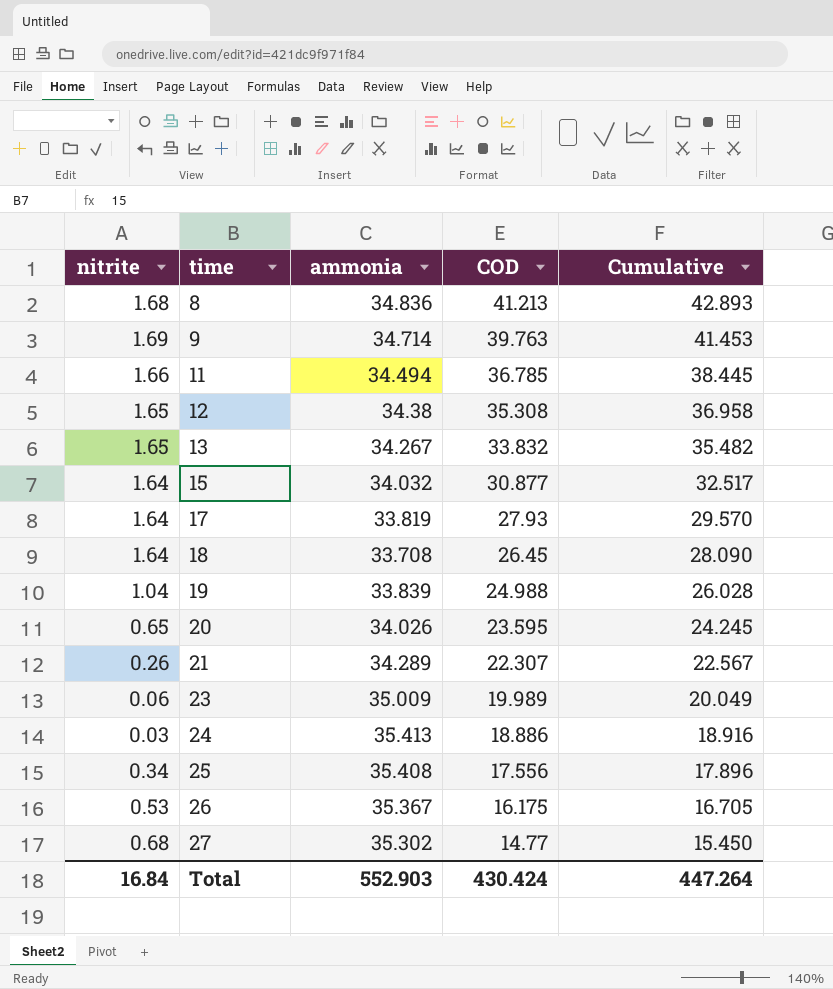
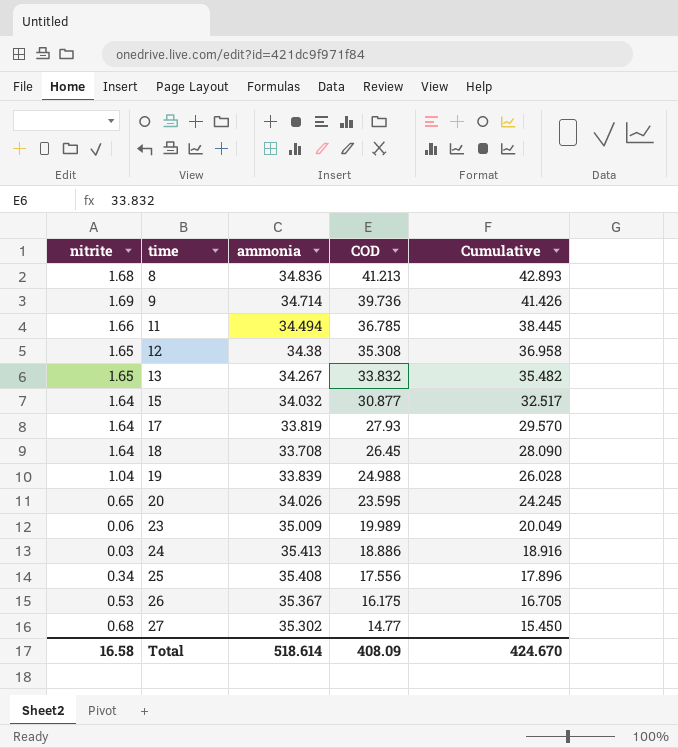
row 21: 0.26 | 34.289 | 22.307 | 22.567 -> none
9 | COD: 39.763 -> 39.736
9 | Cumulative: 41.453 -> 41.426
Total | nitrite: 16.84 -> 16.58
Total | ammonia: 552.903 -> 518.614
Total | COD: 430.424 -> 408.09
Total | Cumulative: 447.264 -> 424.670

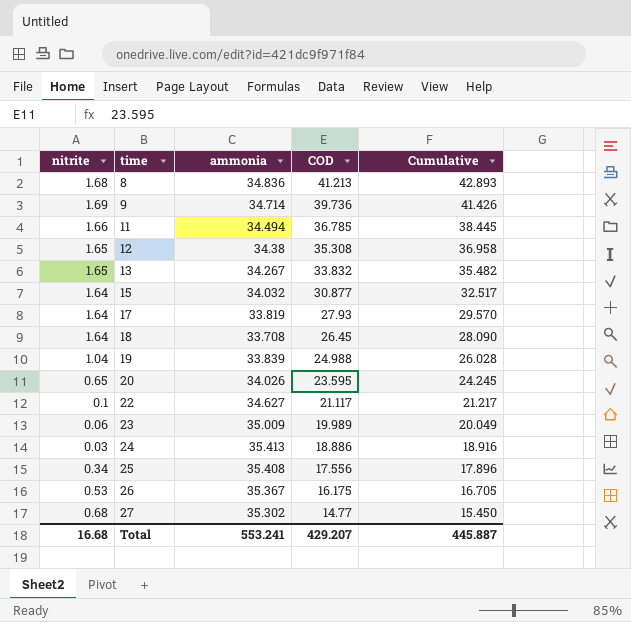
row 22: none -> 0.1 | 34.627 | 21.117 | 21.217
Total | nitrite: 16.58 -> 16.68
Total | ammonia: 518.614 -> 553.241
Total | COD: 408.09 -> 429.207
Total | Cumulative: 424.670 -> 445.887

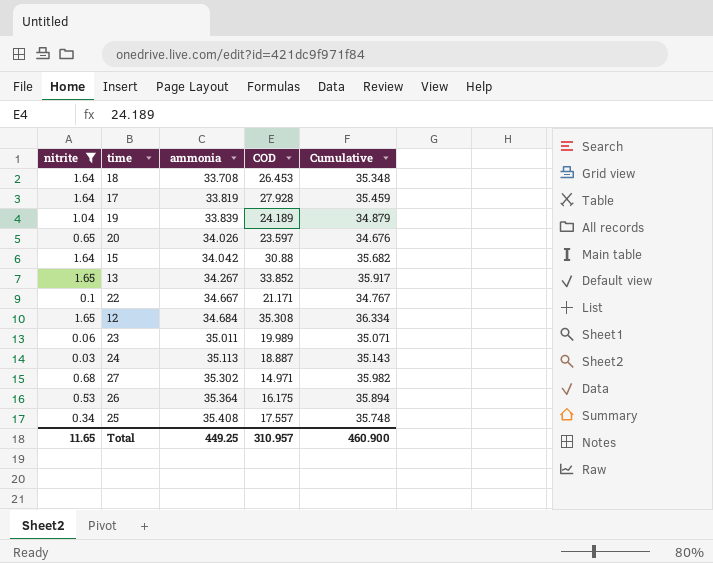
filter: none -> nitrite <= 1.65
row order: time ascending -> ammonia ascending
column Cumulative | formula: [nitrite] + [COD] -> [nitrite] + [ammonia]
18 | COD: 26.45 -> 26.453
17 | COD: 27.93 -> 27.928
19 | COD: 24.988 -> 24.189
20 | COD: 23.595 -> 23.597
15 | ammonia: 34.032 -> 34.042
15 | COD: 30.877 -> 30.88
13 | COD: 33.832 -> 33.852
22 | ammonia: 34.627 -> 34.667
22 | COD: 21.117 -> 21.171
12 | ammonia: 34.38 -> 34.684
23 | ammonia: 35.009 -> 35.011
24 | ammonia: 35.413 -> 35.113
24 | COD: 18.886 -> 18.887
27 | COD: 14.77 -> 14.971
26 | ammonia: 35.367 -> 35.364
25 | COD: 17.556 -> 17.557
Total | nitrite: 16.68 -> 11.65
Total | ammonia: 553.241 -> 449.25
Total | COD: 429.207 -> 310.957
Total | Cumulative: 445.887 -> 460.900

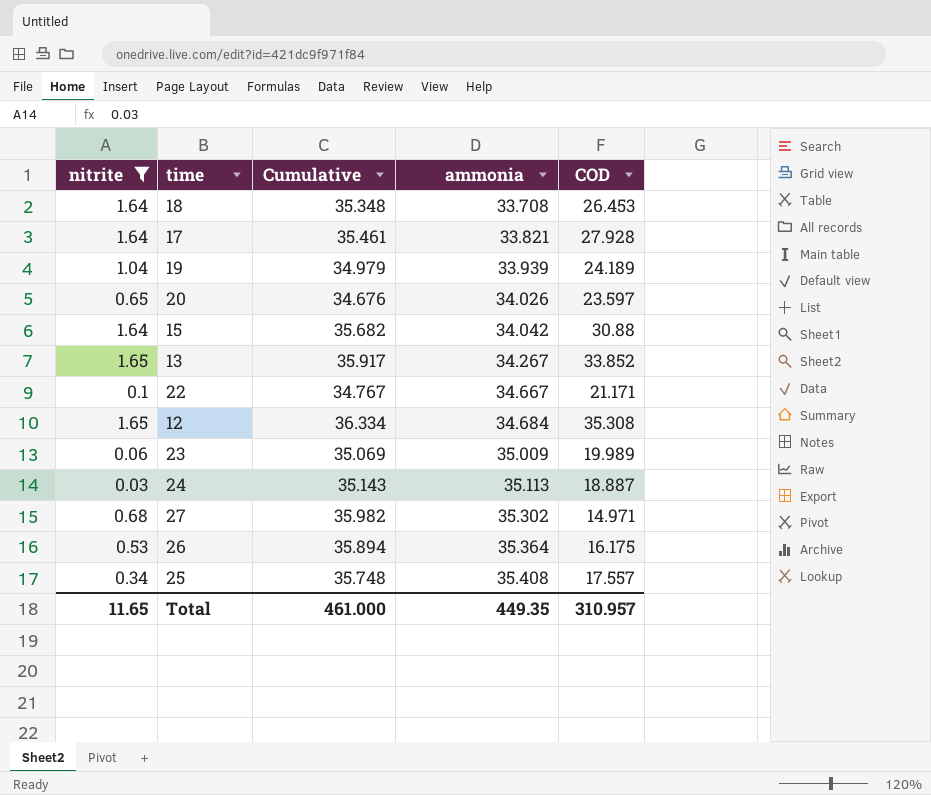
column Cumulative | position: 5 -> 3
17 | Cumulative: 35.459 -> 35.461
17 | ammonia: 33.819 -> 33.821
19 | Cumulative: 34.879 -> 34.979
19 | ammonia: 33.839 -> 33.939
23 | Cumulative: 35.071 -> 35.069
23 | ammonia: 35.011 -> 35.009
Total | Cumulative: 460.900 -> 461.000
Total | ammonia: 449.25 -> 449.35

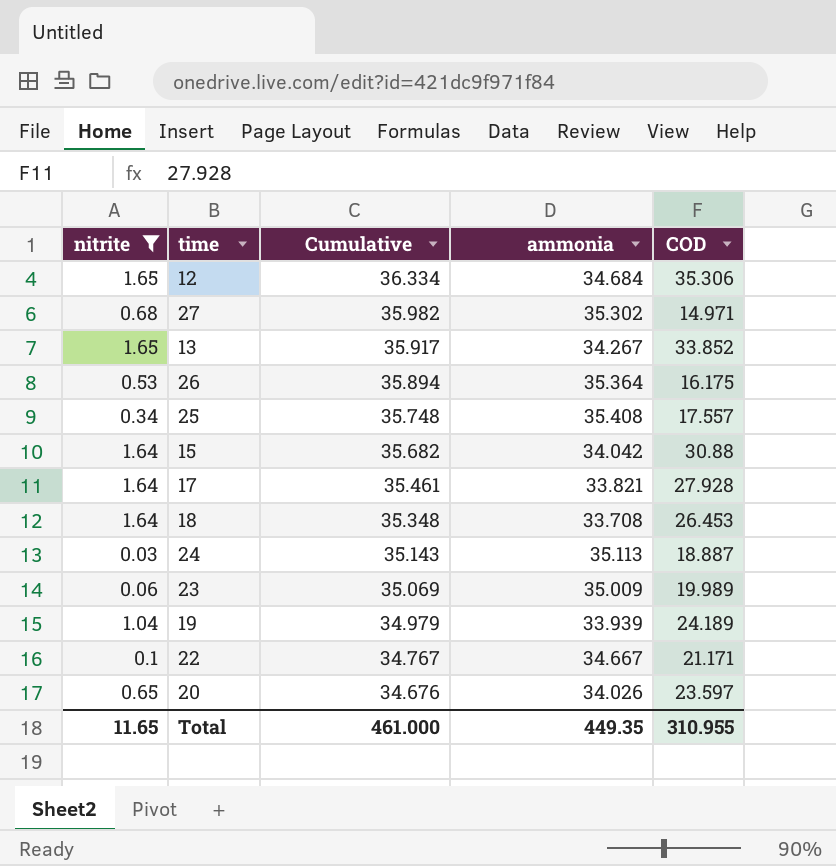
row order: ammonia ascending -> Cumulative descending
12 | COD: 35.308 -> 35.306
Total | COD: 310.957 -> 310.955

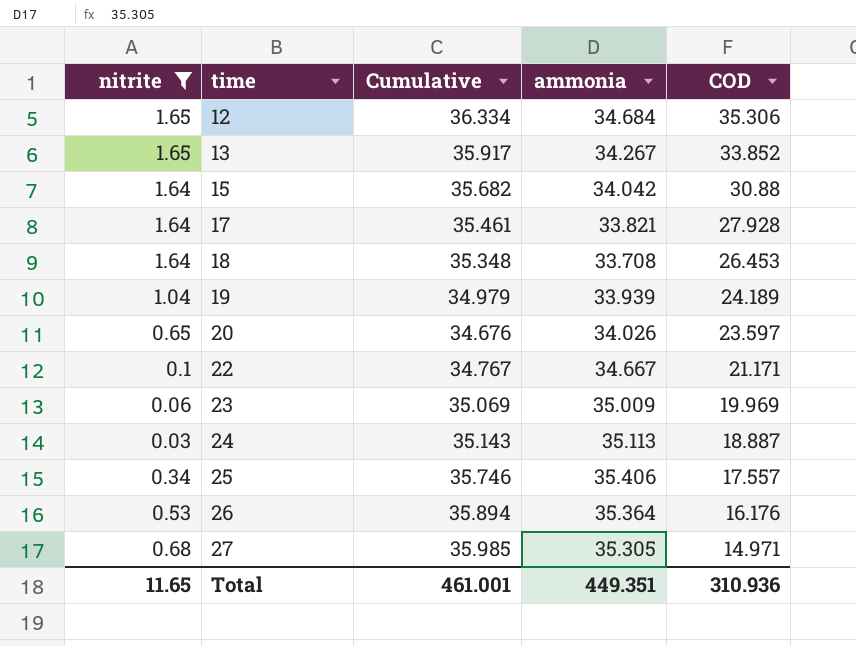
row order: Cumulative descending -> time ascending
23 | COD: 19.989 -> 19.969
25 | Cumulative: 35.748 -> 35.746
25 | ammonia: 35.408 -> 35.406
26 | COD: 16.175 -> 16.176
27 | Cumulative: 35.982 -> 35.985
27 | ammonia: 35.302 -> 35.305
Total | Cumulative: 461.000 -> 461.001
Total | ammonia: 449.35 -> 449.351
Total | COD: 310.955 -> 310.936

